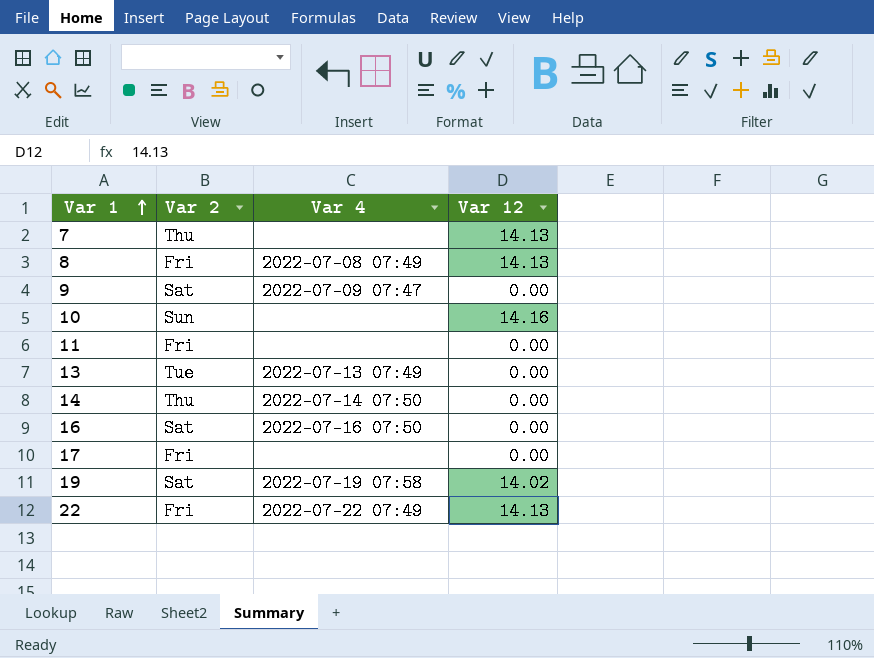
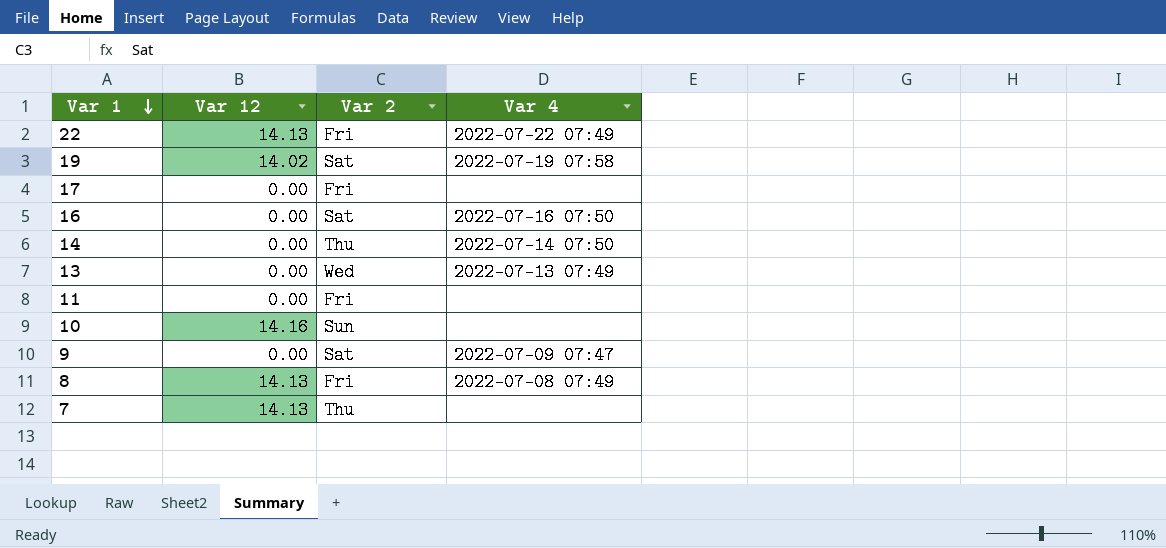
row order: Var 1 ascending -> Var 1 descending
column Var 12 | position: 4 -> 2
13 | Var 2: Tue -> Wed

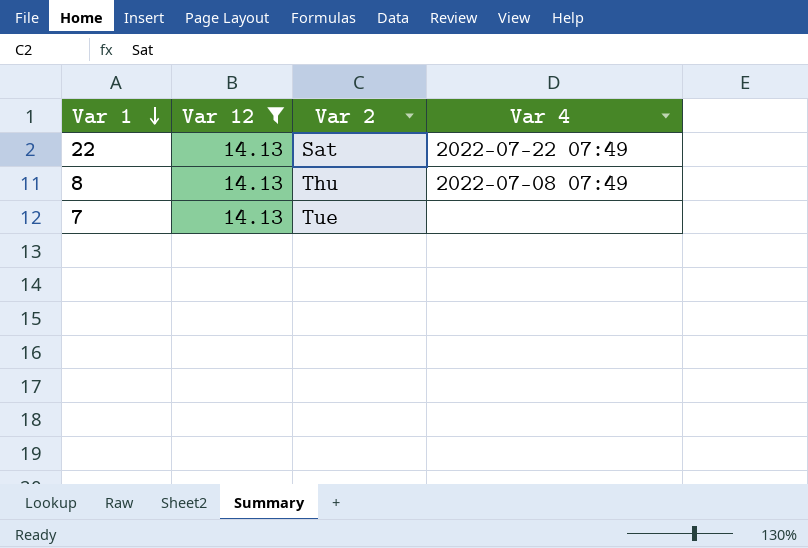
filter: none -> Var 12 = 14.13
22 | Var 2: Fri -> Sat
8 | Var 2: Fri -> Thu
7 | Var 2: Thu -> Tue

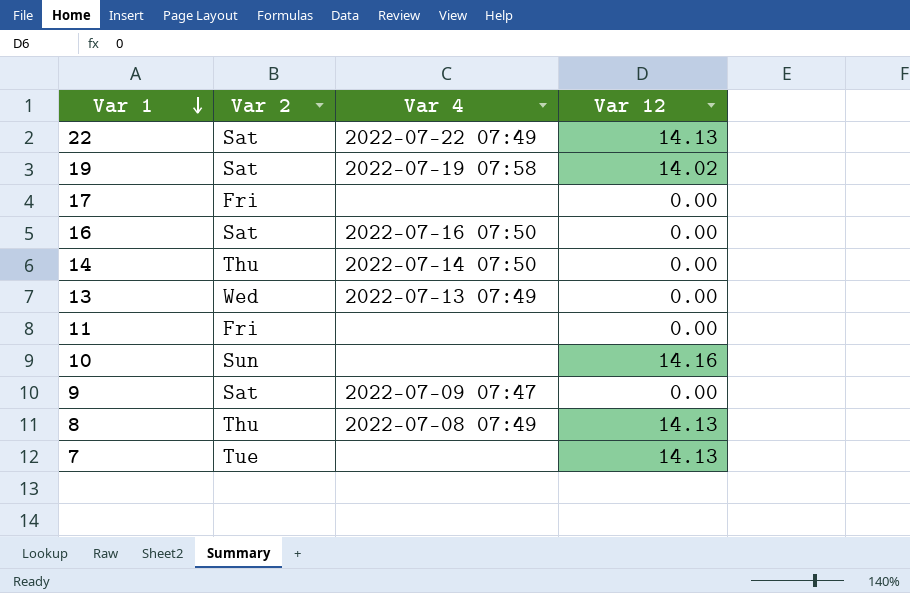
filter: Var 12 = 14.13 -> none
column Var 12 | position: 2 -> 4

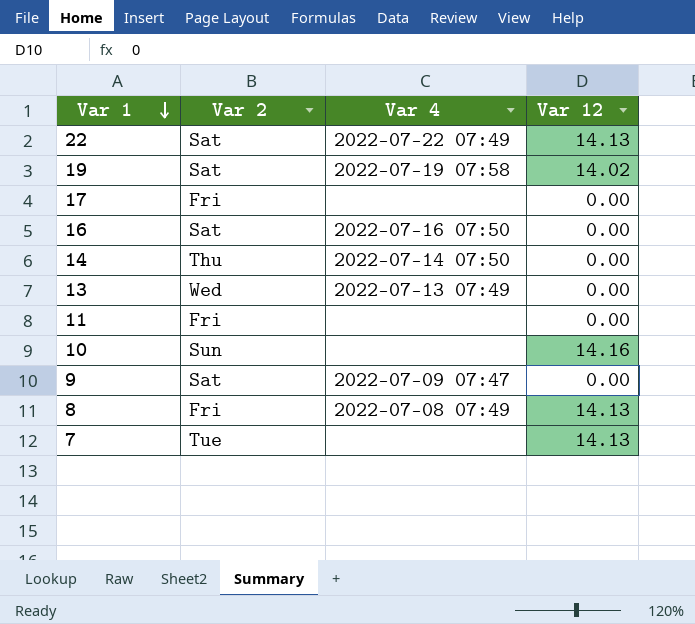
8 | Var 2: Thu -> Fri

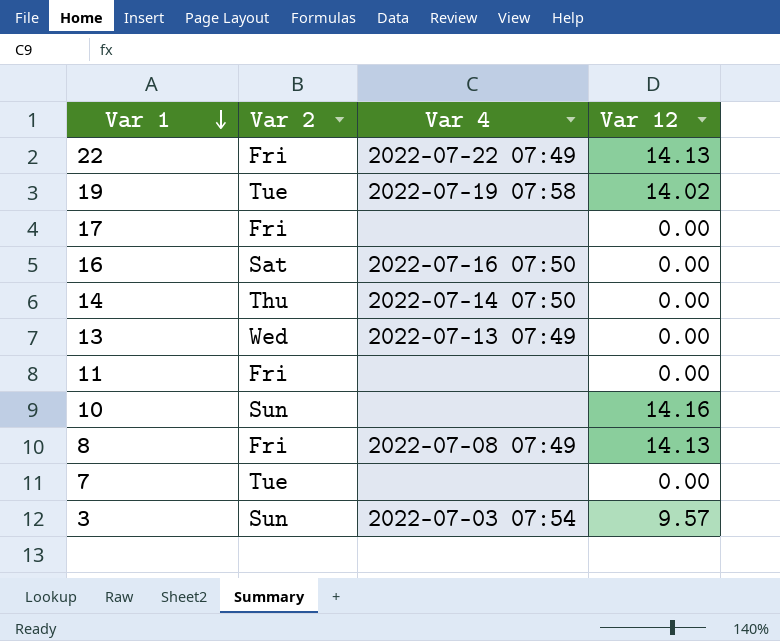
row 9: Sat | 2022-07-09 07:47 | 0.00 -> none
22 | Var 2: Sat -> Fri
19 | Var 2: Sat -> Tue
7 | Var 12: 14.13 -> 0.00
row 3: none -> Sun | 2022-07-03 07:54 | 9.57

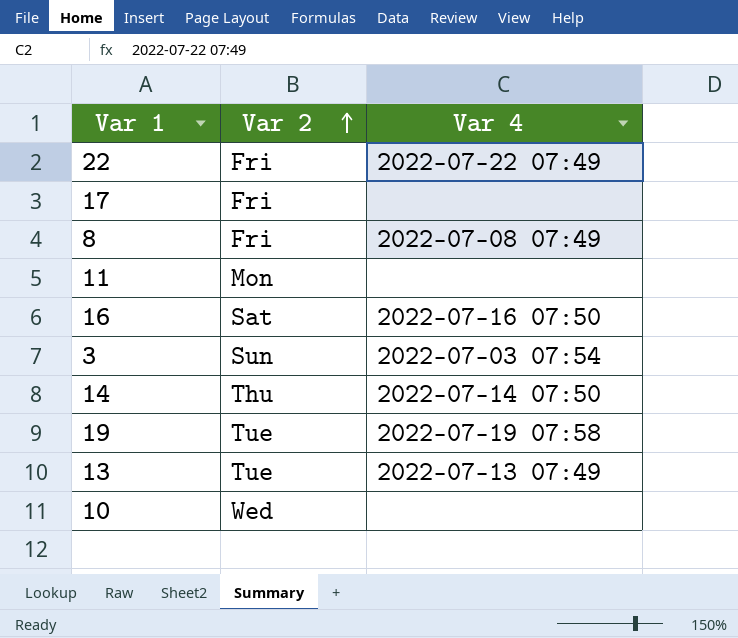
row order: Var 1 descending -> Var 2 ascending
column Var 12 | position: 4 -> none
row 7: Tue | none | 0.00 -> none
11 | Var 2: Fri -> Mon
13 | Var 2: Wed -> Tue
10 | Var 2: Sun -> Wed

